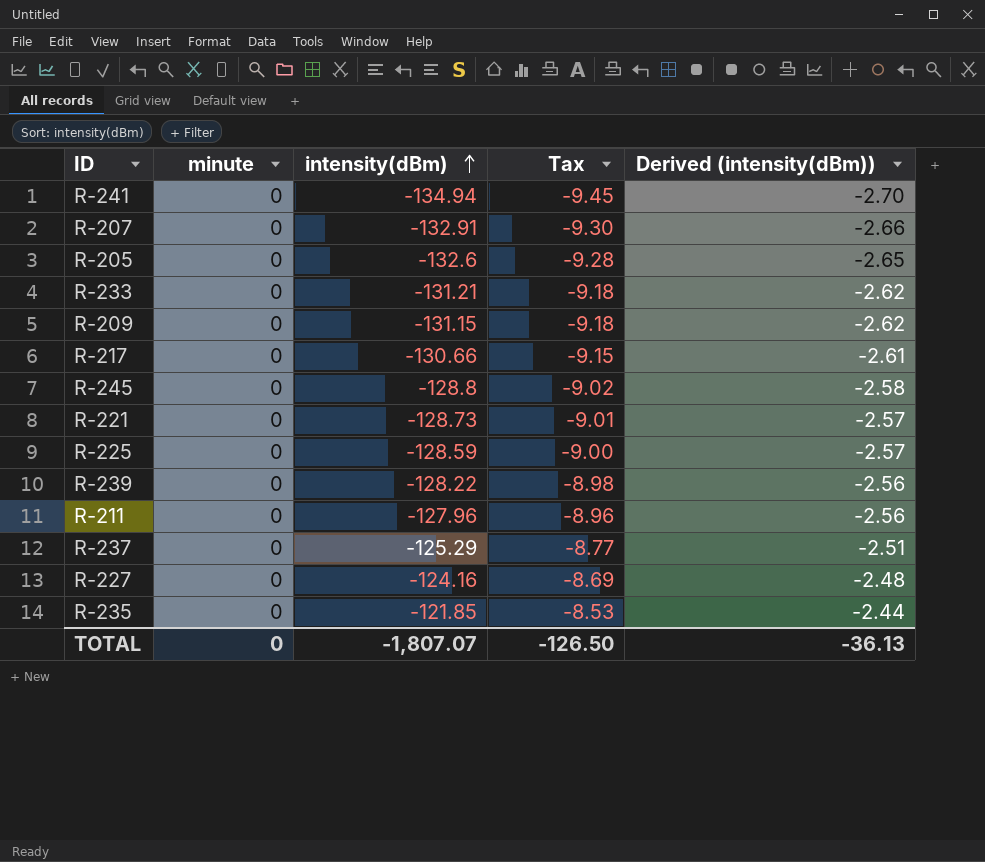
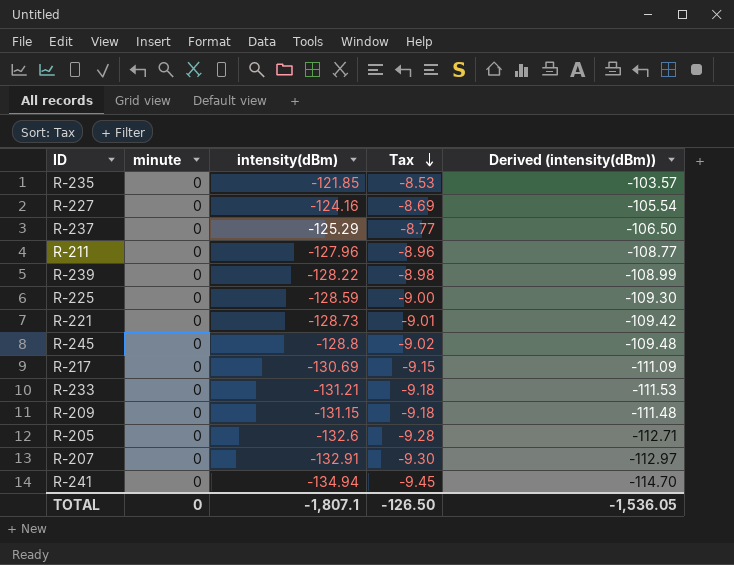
row order: intensity(dBm) ascending -> Tax descending
column Derived (intensity(dBm)) | formula: [intensity(dBm)] * 0.02 -> [intensity(dBm)] * 0.85
R-217 | intensity(dBm): -130.66 -> -130.69
TOTAL | intensity(dBm): -1,807.07 -> -1,807.1
TOTAL | Derived (intensity(dBm)): -36.13 -> -1,536.05

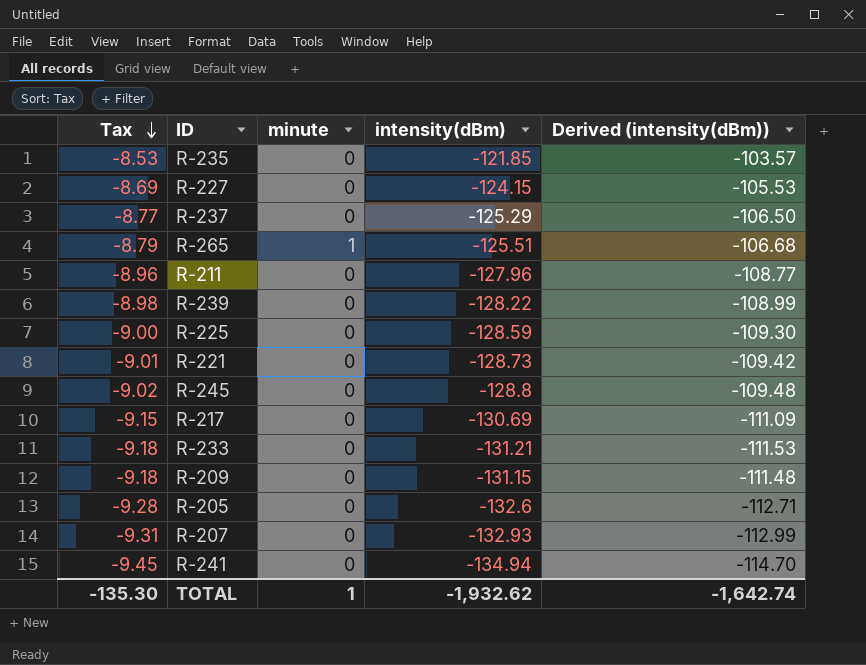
column Tax | position: 4 -> 1
R-227 | intensity(dBm): -124.16 -> -124.15
R-227 | Derived (intensity(dBm)): -105.54 -> -105.53
row R-265: none -> -8.79 | 1 | -125.51 | -106.68
R-207 | Tax: -9.30 -> -9.31
R-207 | intensity(dBm): -132.91 -> -132.93
R-207 | Derived (intensity(dBm)): -112.97 -> -112.99
TOTAL | Tax: -126.50 -> -135.30
TOTAL | minute: 0 -> 1
TOTAL | intensity(dBm): -1,807.1 -> -1,932.62
TOTAL | Derived (intensity(dBm)): -1,536.05 -> -1,642.74

